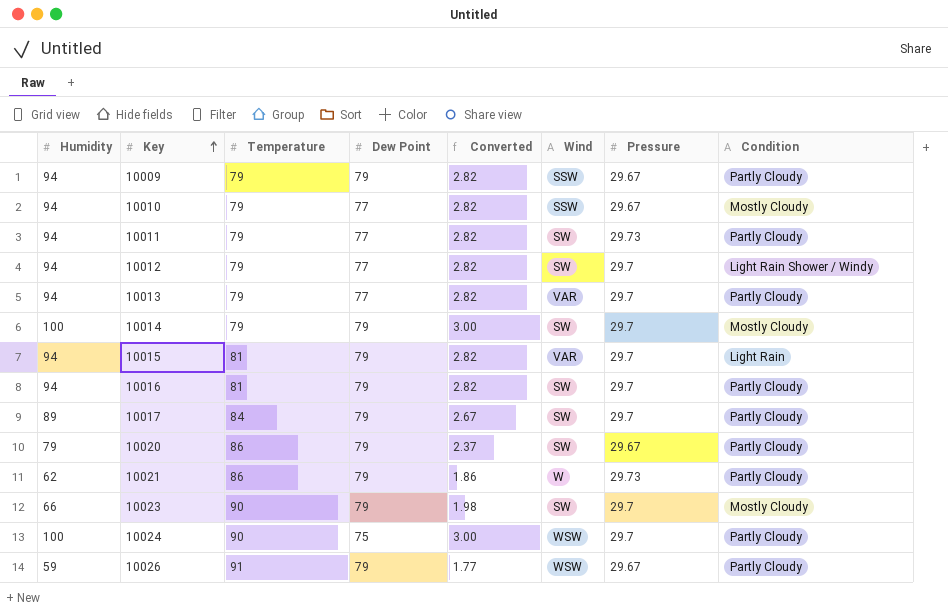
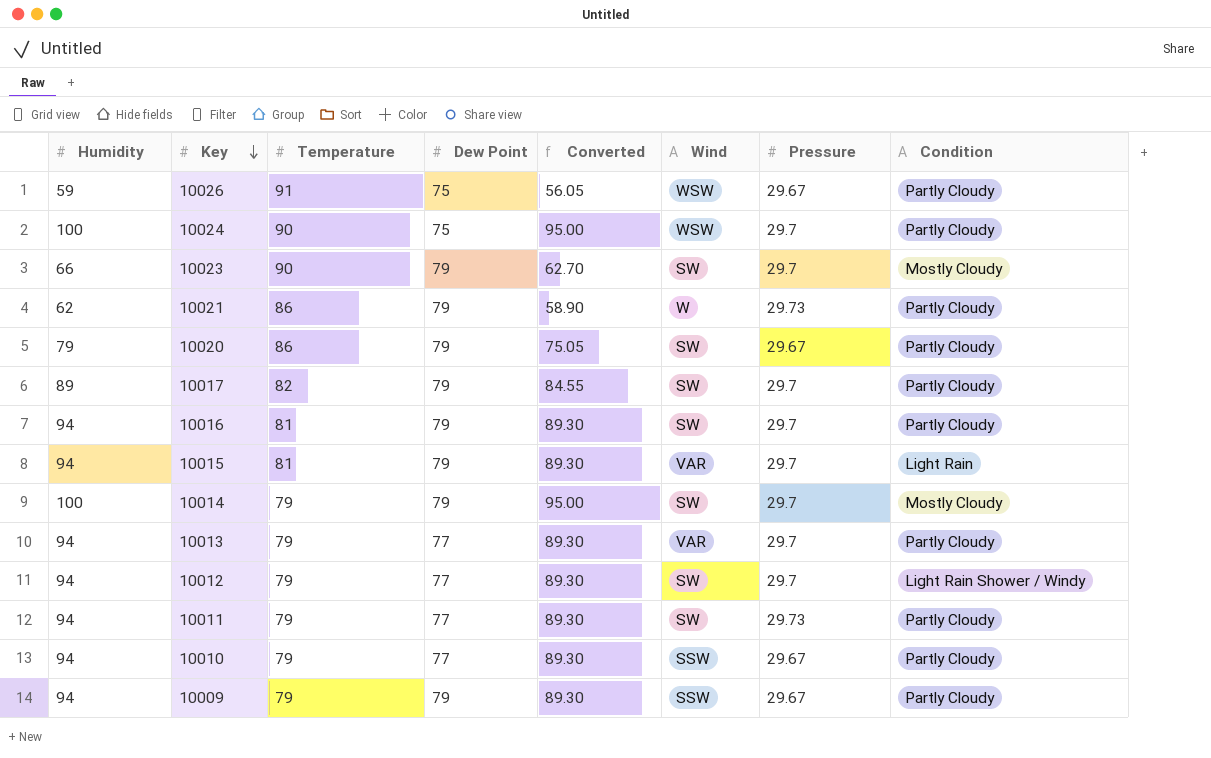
row order: Key ascending -> Key descending
column Converted | formula: [Humidity] * 0.03 -> [Humidity] * 0.95
10026 | Dew Point: 79 -> 75
10017 | Temperature: 84 -> 82
10010 | Condition: Mostly Cloudy -> Partly Cloudy

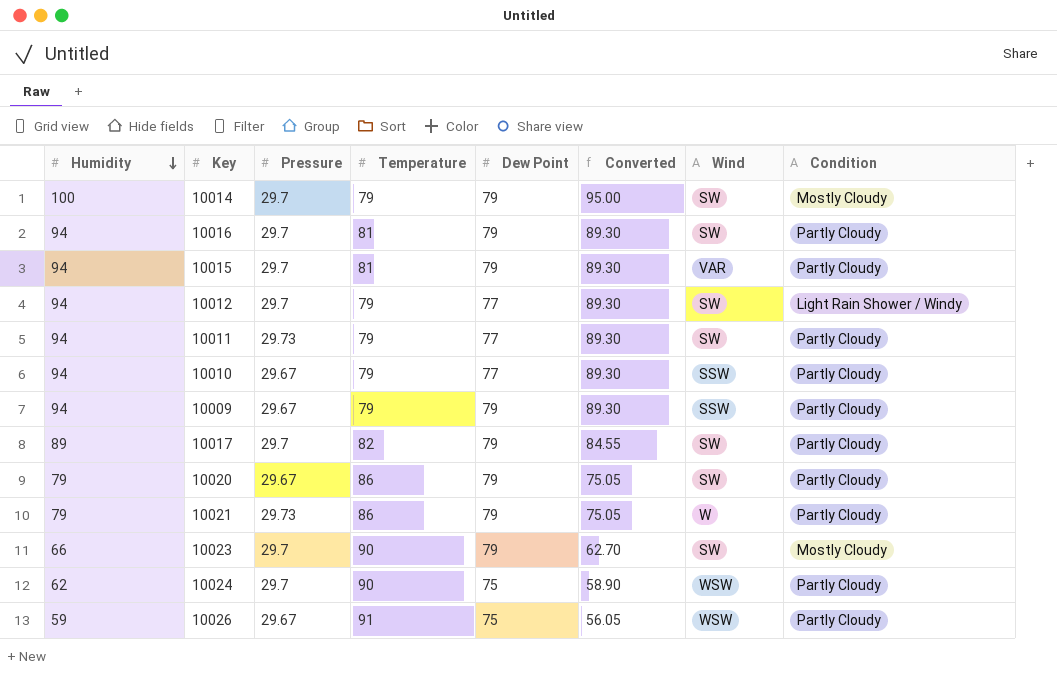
row order: Key descending -> Humidity descending
column Pressure | position: 7 -> 3
row 10013: 94 | 79 | 77 | 89.30 | VAR | 29.7 | Partly Cloudy -> none
10015 | Condition: Light Rain -> Partly Cloudy
10021 | Humidity: 62 -> 79
10021 | Converted: 58.90 -> 75.05
10024 | Humidity: 100 -> 62
10024 | Converted: 95.00 -> 58.90

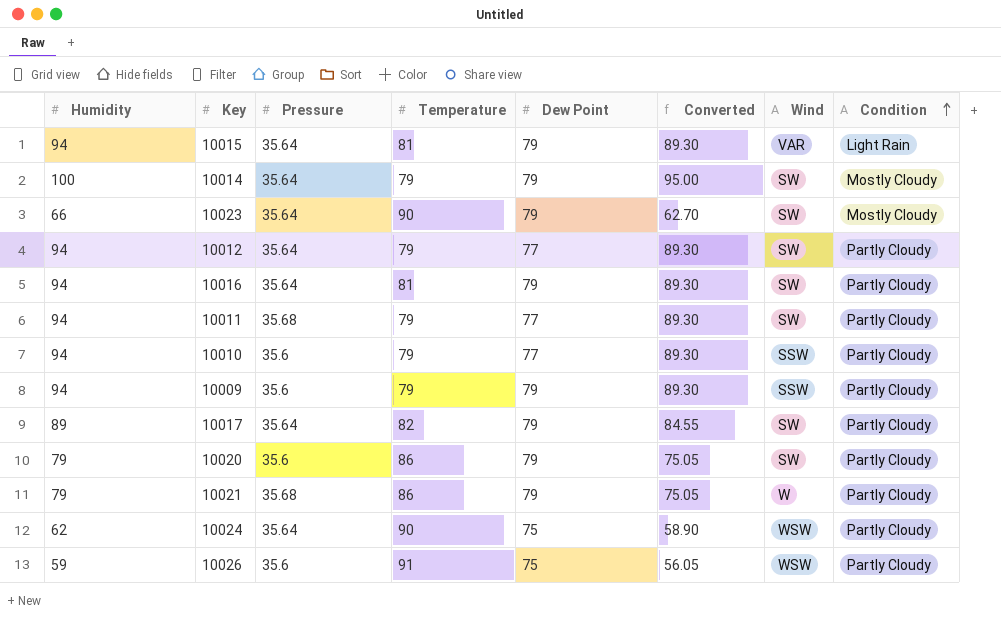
row order: Humidity descending -> Condition ascending
10015 | Pressure: 29.7 -> 35.64
10015 | Condition: Partly Cloudy -> Light Rain
10014 | Pressure: 29.7 -> 35.64
10023 | Pressure: 29.7 -> 35.64
10012 | Pressure: 29.7 -> 35.64
10012 | Condition: Light Rain Shower / Windy -> Partly Cloudy
10016 | Pressure: 29.7 -> 35.64
10011 | Pressure: 29.73 -> 35.68
10010 | Pressure: 29.67 -> 35.6
10009 | Pressure: 29.67 -> 35.6
10017 | Pressure: 29.7 -> 35.64
10020 | Pressure: 29.67 -> 35.6
10021 | Pressure: 29.73 -> 35.68
10024 | Pressure: 29.7 -> 35.64
10026 | Pressure: 29.67 -> 35.6

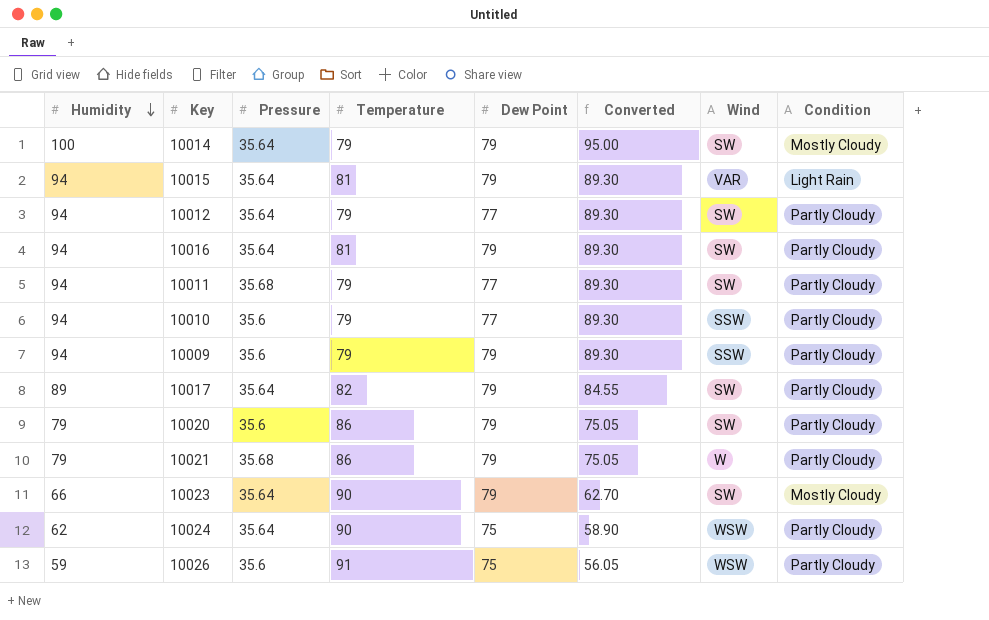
row order: Condition ascending -> Humidity descending

